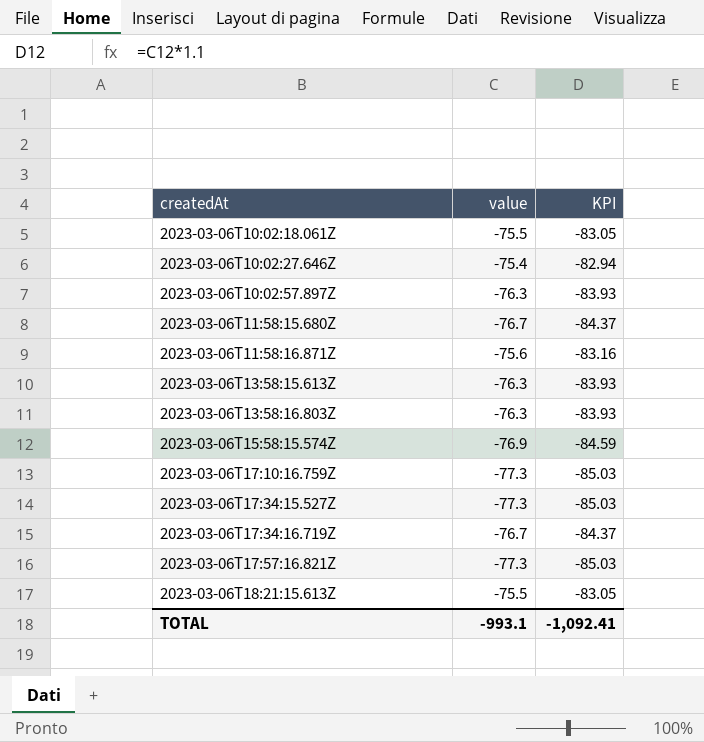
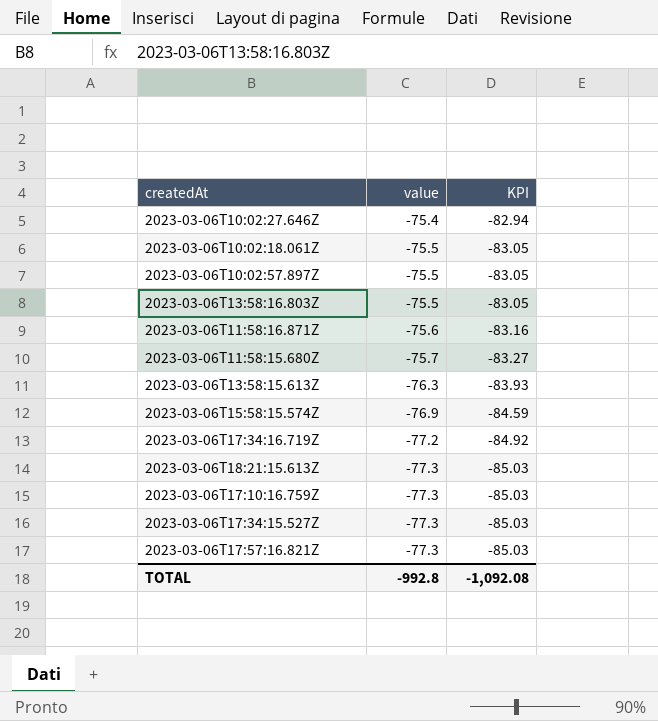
row order: createdAt ascending -> value descending
2023-03-06T10:02:57.897Z | value: -76.3 -> -75.5
2023-03-06T10:02:57.897Z | KPI: -83.93 -> -83.05
2023-03-06T13:58:16.803Z | value: -76.3 -> -75.5
2023-03-06T13:58:16.803Z | KPI: -83.93 -> -83.05
2023-03-06T11:58:15.680Z | value: -76.7 -> -75.7
2023-03-06T11:58:15.680Z | KPI: -84.37 -> -83.27
2023-03-06T17:34:16.719Z | value: -76.7 -> -77.2
2023-03-06T17:34:16.719Z | KPI: -84.37 -> -84.92
2023-03-06T18:21:15.613Z | value: -75.5 -> -77.3
2023-03-06T18:21:15.613Z | KPI: -83.05 -> -85.03
TOTAL | value: -993.1 -> -992.8
TOTAL | KPI: -1,092.41 -> -1,092.08

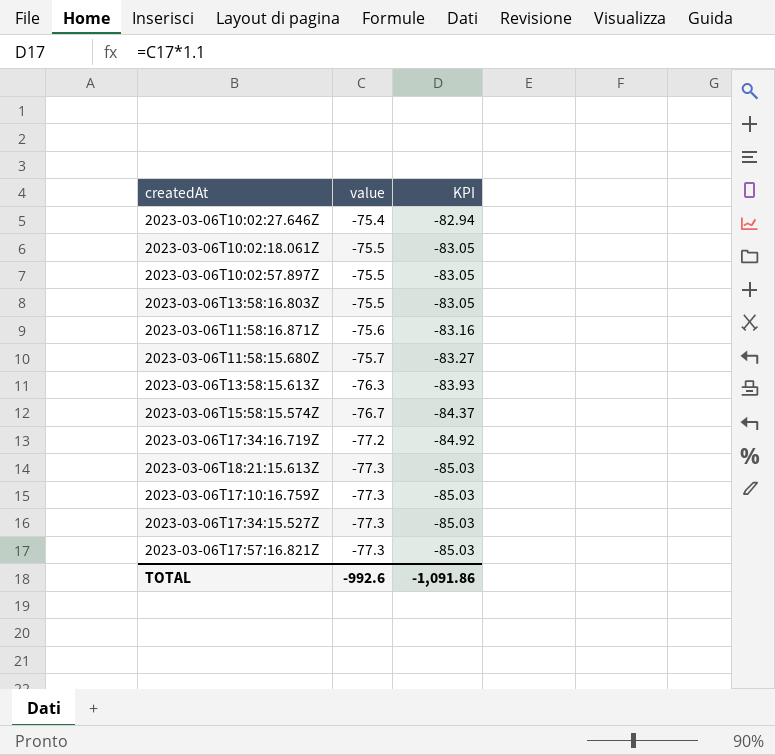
2023-03-06T15:58:15.574Z | value: -76.9 -> -76.7
2023-03-06T15:58:15.574Z | KPI: -84.59 -> -84.37
TOTAL | value: -992.8 -> -992.6
TOTAL | KPI: -1,092.08 -> -1,091.86

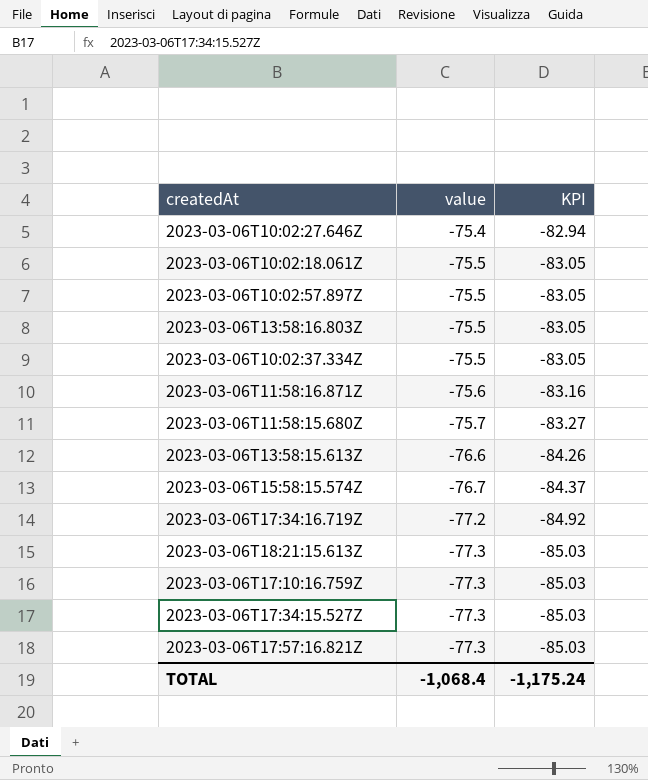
row 2023-03-06T10:02:37.334Z: none -> -75.5 | -83.05
2023-03-06T13:58:15.613Z | value: -76.3 -> -76.6
2023-03-06T13:58:15.613Z | KPI: -83.93 -> -84.26
TOTAL | value: -992.6 -> -1,068.4
TOTAL | KPI: -1,091.86 -> -1,175.24

